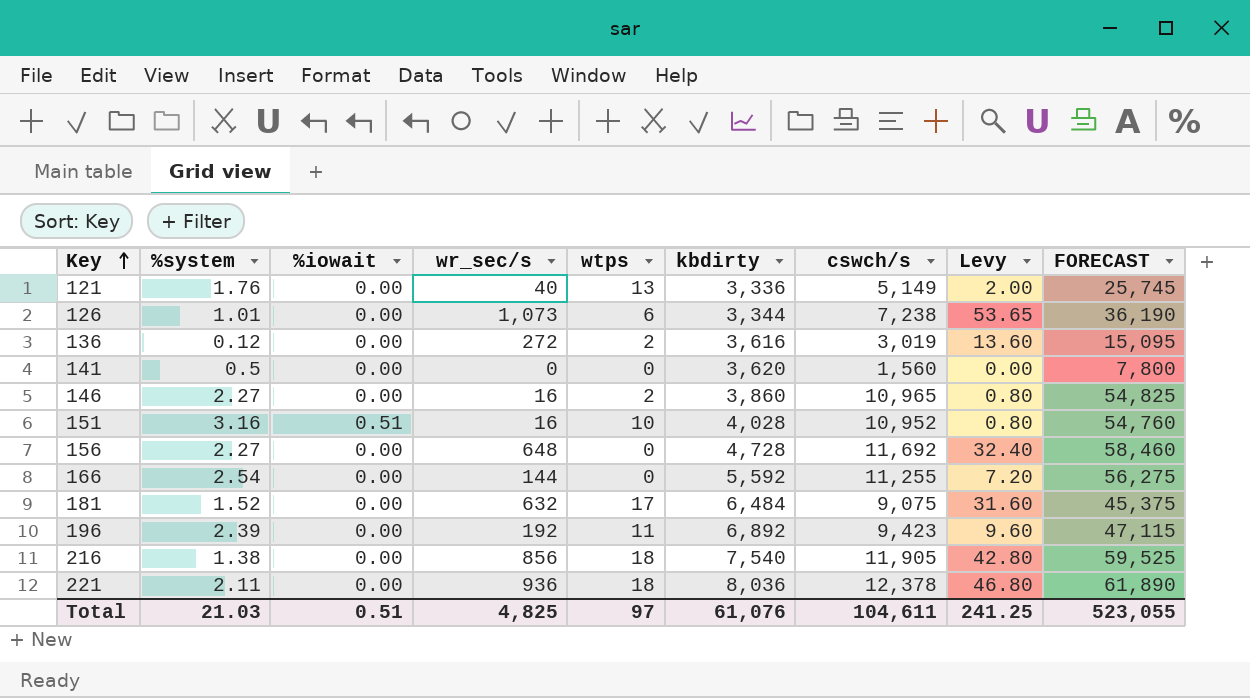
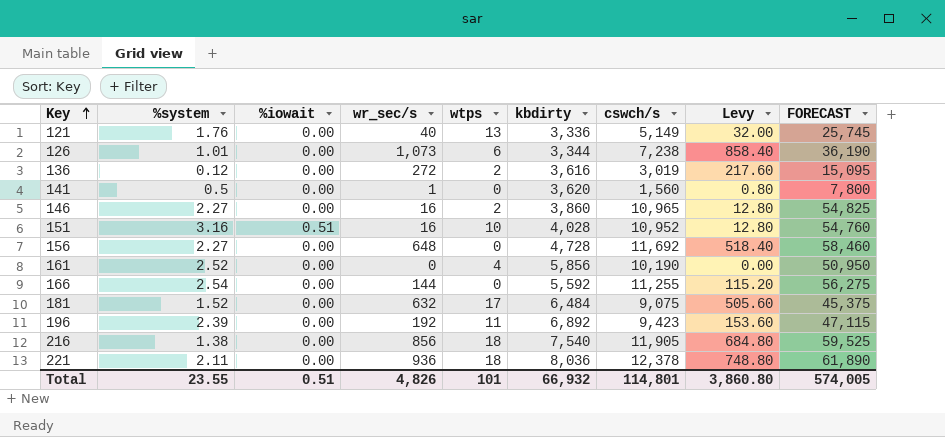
column Levy | formula: [wr_sec/s] * 0.05 -> [wr_sec/s] * 0.8
141 | wr_sec/s: 0 -> 1
row 161: none -> 2.52 | 0.00 | 0 | 4 | 5,856 | 10,190 | 0.00 | 50,950
Total | %system: 21.03 -> 23.55
Total | wr_sec/s: 4,825 -> 4,826
Total | wtps: 97 -> 101
Total | kbdirty: 61,076 -> 66,932
Total | cswch/s: 104,611 -> 114,801
Total | Levy: 241.25 -> 3,860.80
Total | FORECAST: 523,055 -> 574,005

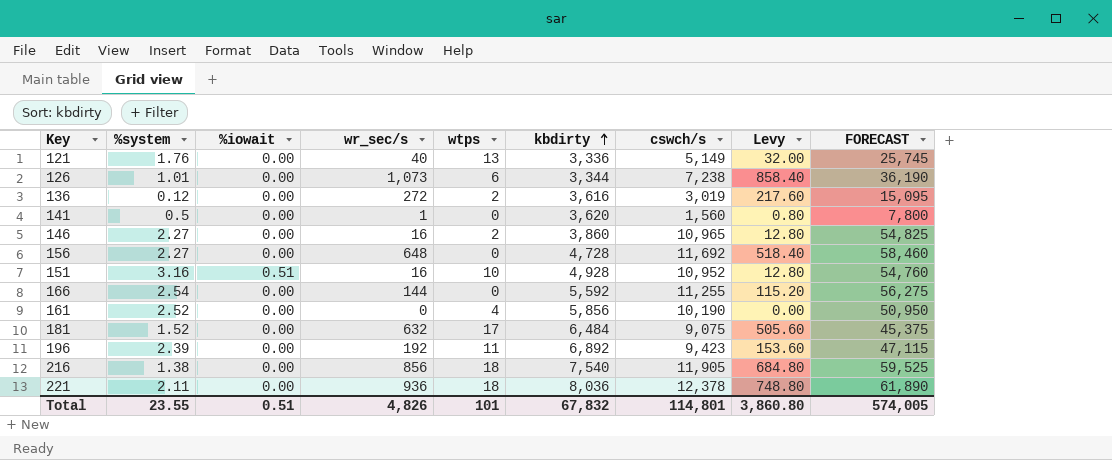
row order: Key ascending -> kbdirty ascending
151 | kbdirty: 4,028 -> 4,928
Total | kbdirty: 66,932 -> 67,832

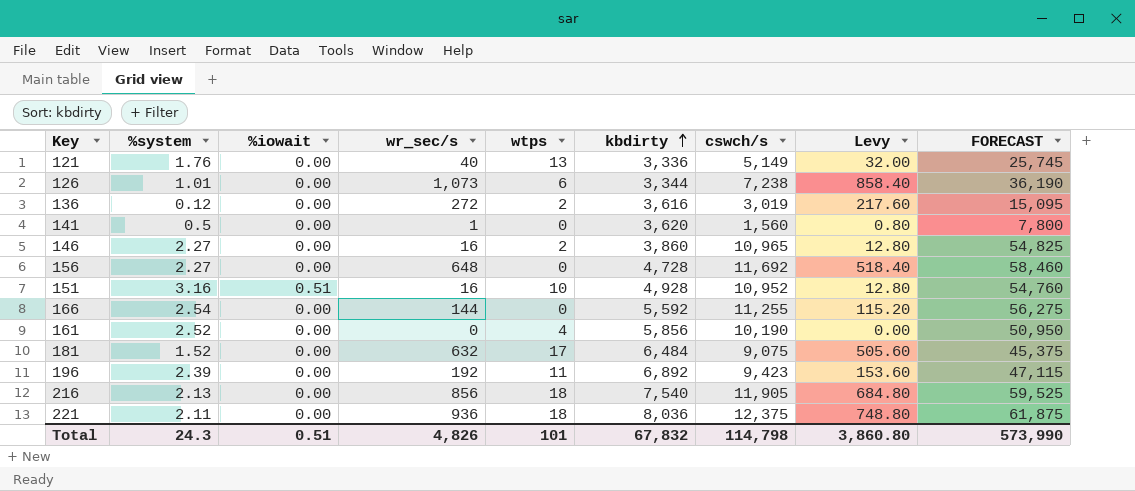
216 | %system: 1.38 -> 2.13
221 | cswch/s: 12,378 -> 12,375
221 | FORECAST: 61,890 -> 61,875
Total | %system: 23.55 -> 24.3
Total | cswch/s: 114,801 -> 114,798
Total | FORECAST: 574,005 -> 573,990

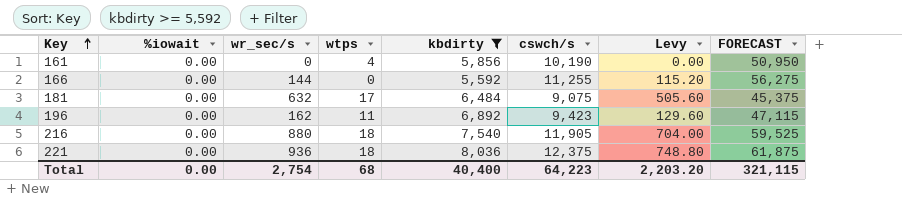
filter: none -> kbdirty >= 5,592
row order: kbdirty ascending -> Key ascending
column %system | position: 2 -> none
196 | wr_sec/s: 192 -> 162
196 | Levy: 153.60 -> 129.60
216 | wr_sec/s: 856 -> 880
216 | Levy: 684.80 -> 704.00
Total | %iowait: 0.51 -> 0.00
Total | wr_sec/s: 4,826 -> 2,754
Total | wtps: 101 -> 68
Total | kbdirty: 67,832 -> 40,400
Total | cswch/s: 114,798 -> 64,223
Total | Levy: 3,860.80 -> 2,203.20
Total | FORECAST: 573,990 -> 321,115

